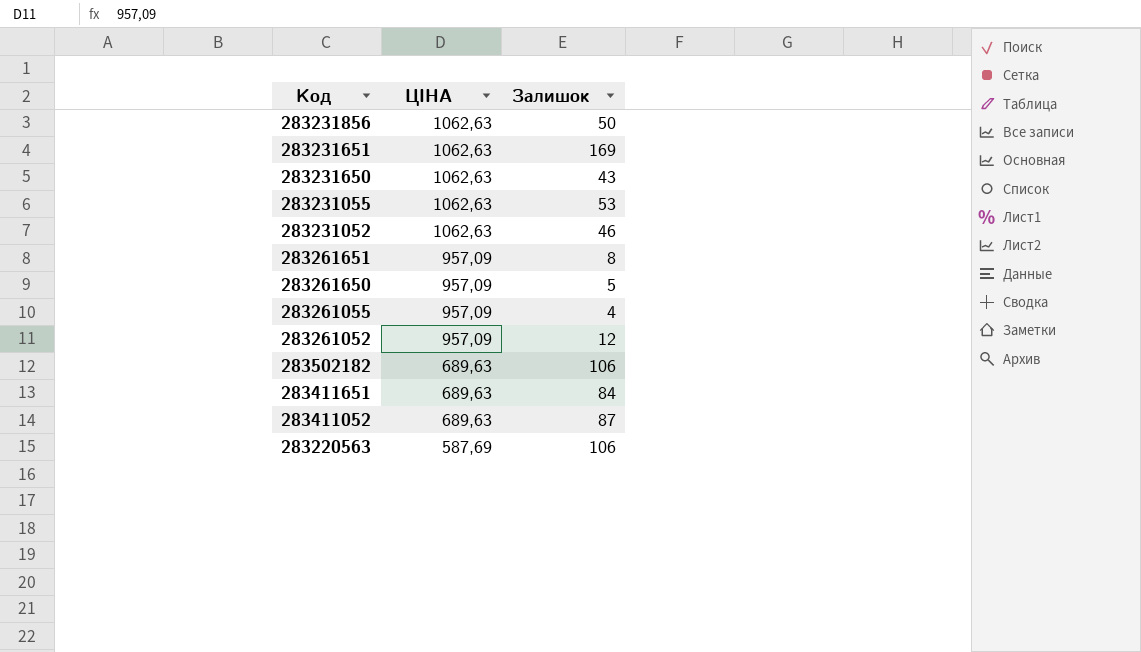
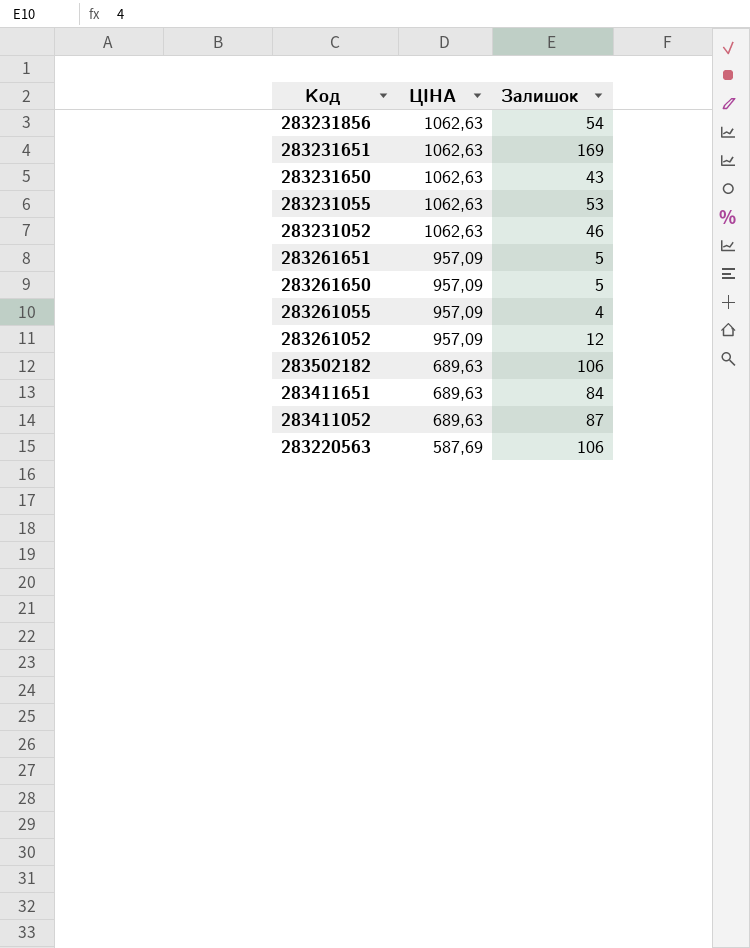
283231856 | Залишок: 50 -> 54
283261651 | Залишок: 8 -> 5

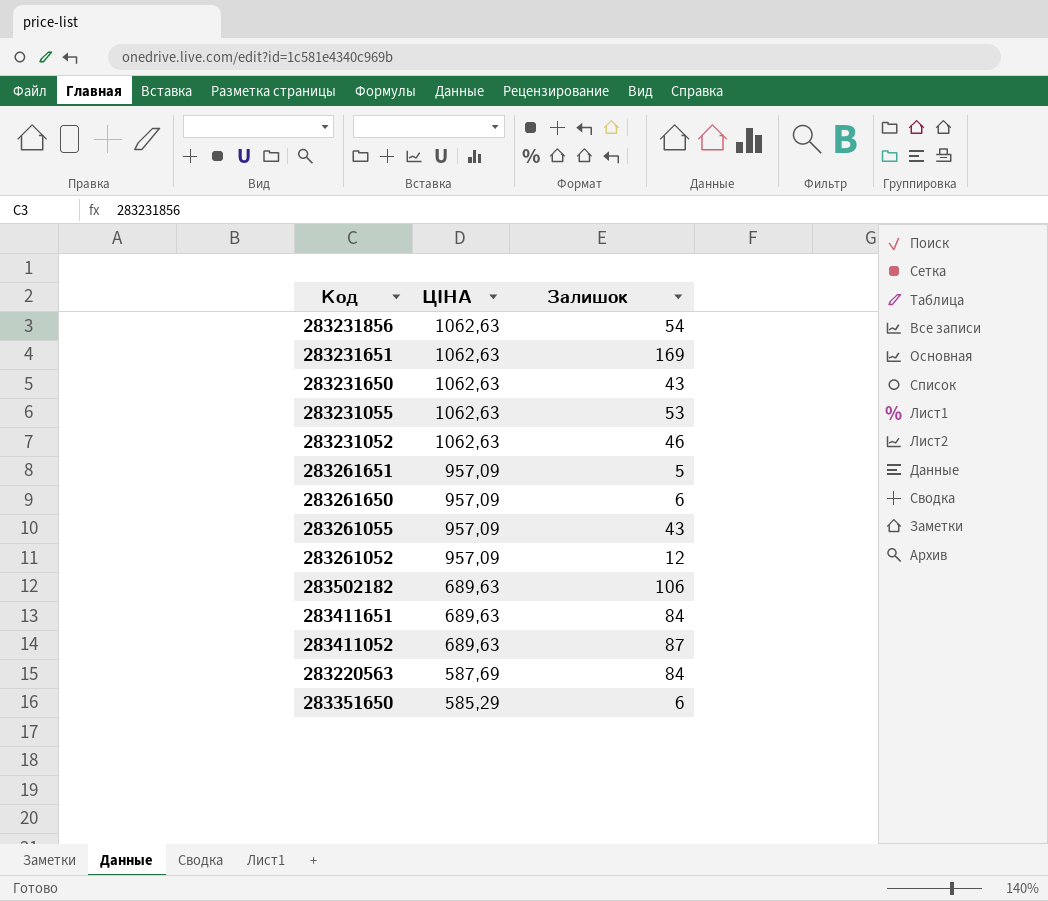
283261650 | Залишок: 5 -> 6
283261055 | Залишок: 4 -> 43
283220563 | Залишок: 106 -> 84
row 283351650: none -> 585,29 | 6

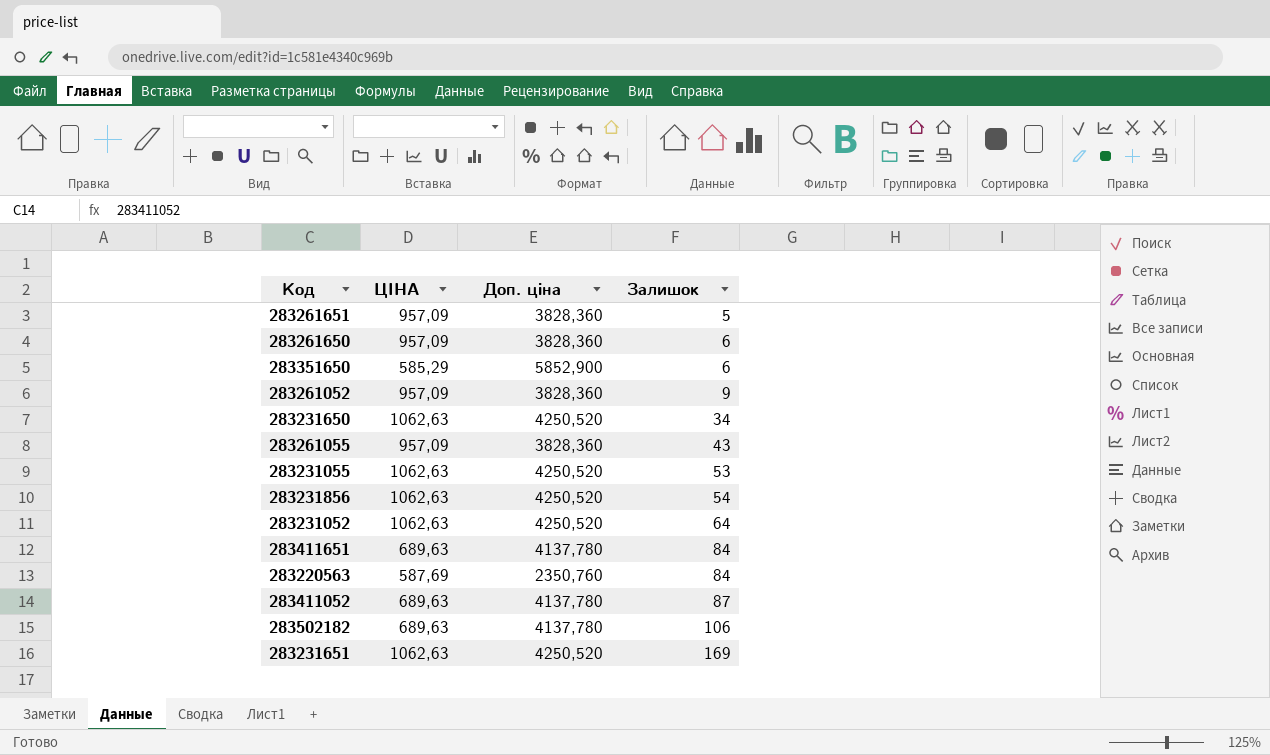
row order: ЦІНА descending -> Залишок ascending
column Доп. ціна | position: none -> 3
283261052 | Залишок: 12 -> 9
283231650 | Залишок: 43 -> 34
283231052 | Залишок: 46 -> 64

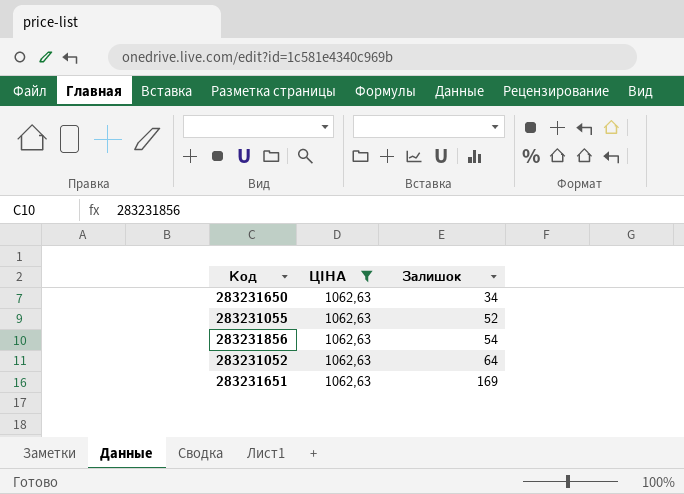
filter: none -> ЦІНА = 1062,63
column Доп. ціна | position: 3 -> none
283231055 | Залишок: 53 -> 52

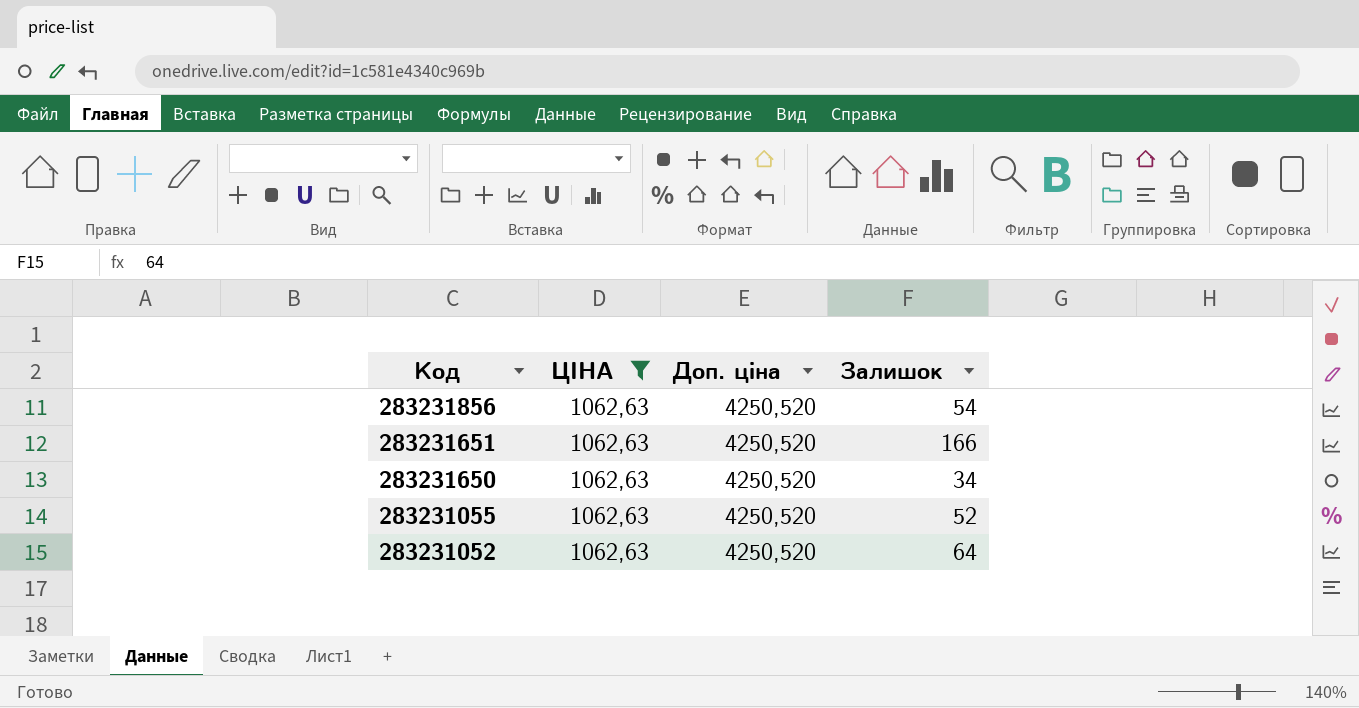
row order: Залишок ascending -> Код descending
column Доп. ціна | position: none -> 3
283231651 | Залишок: 169 -> 166

